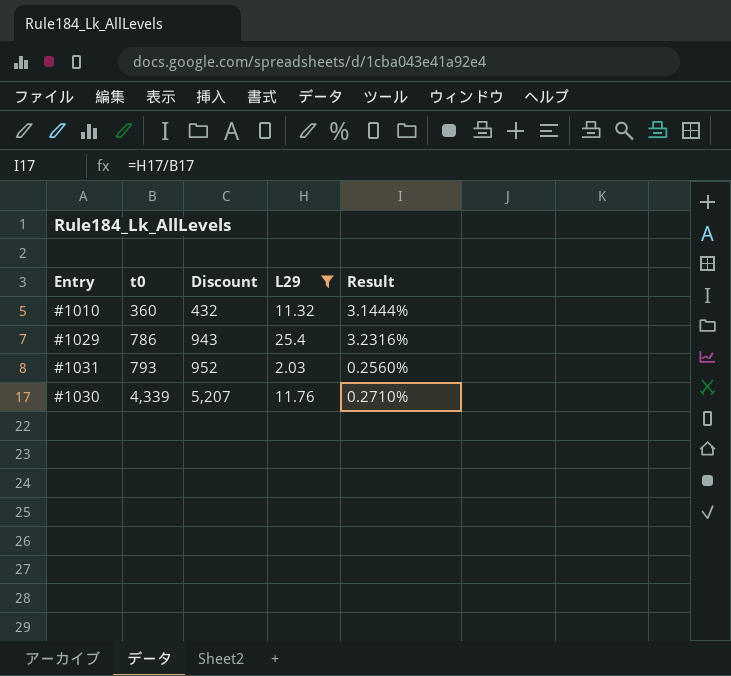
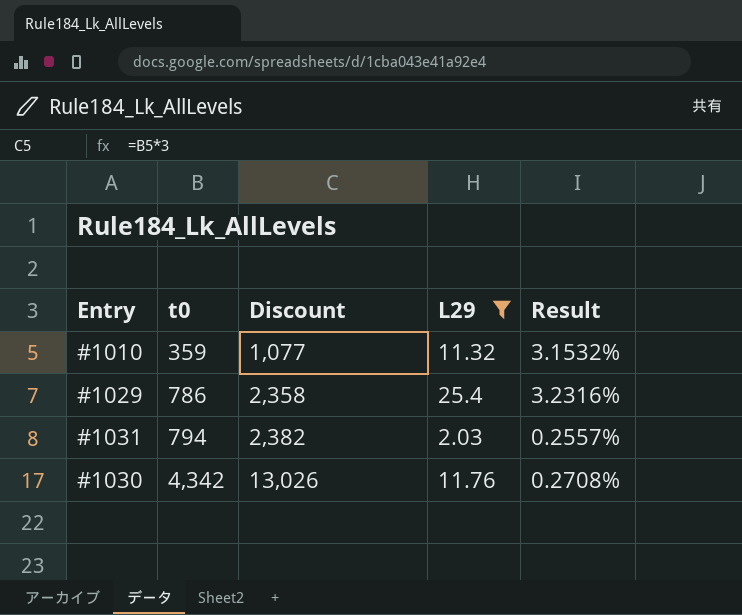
column Discount | formula: [t0] * 1.2 -> [t0] * 3
#1010 | t0: 360 -> 359
#1010 | Result: 3.1444% -> 3.1532%
#1031 | t0: 793 -> 794
#1031 | Result: 0.2560% -> 0.2557%
#1030 | t0: 4,339 -> 4,342
#1030 | Result: 0.2710% -> 0.2708%

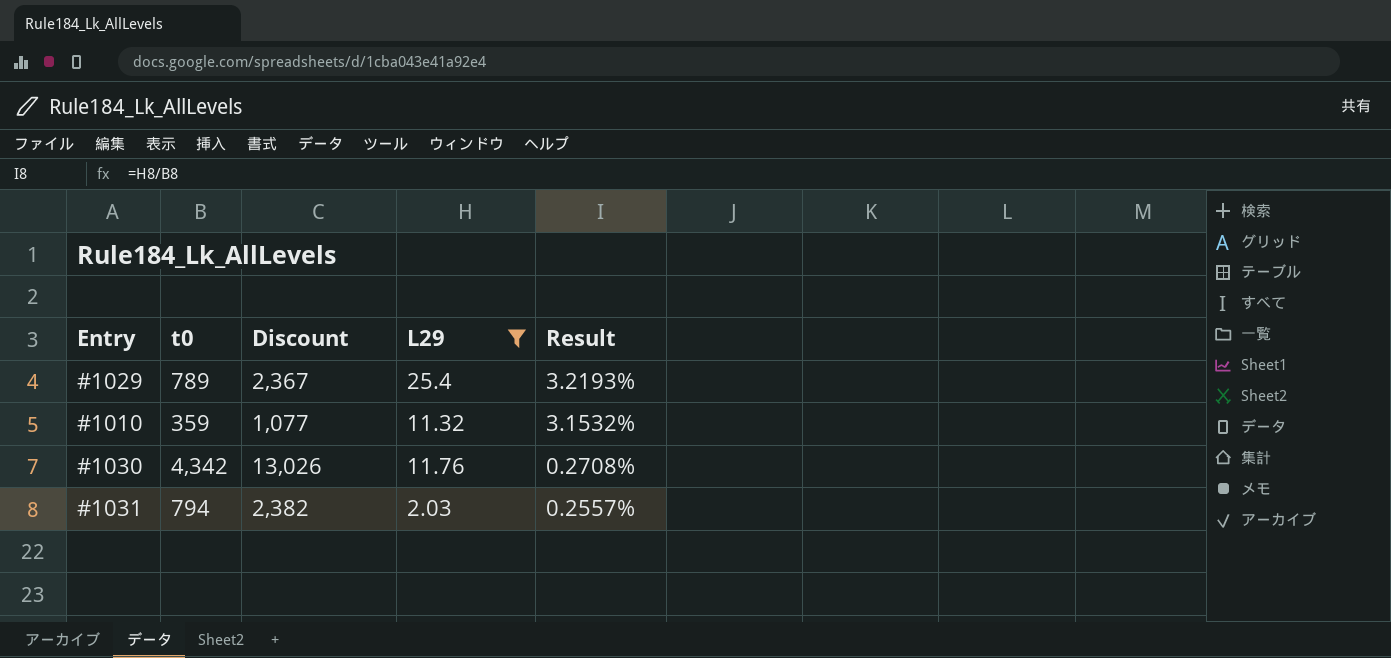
row order: t0 ascending -> Result descending
#1029 | t0: 786 -> 789
#1029 | Discount: 2,358 -> 2,367
#1029 | Result: 3.2316% -> 3.2193%

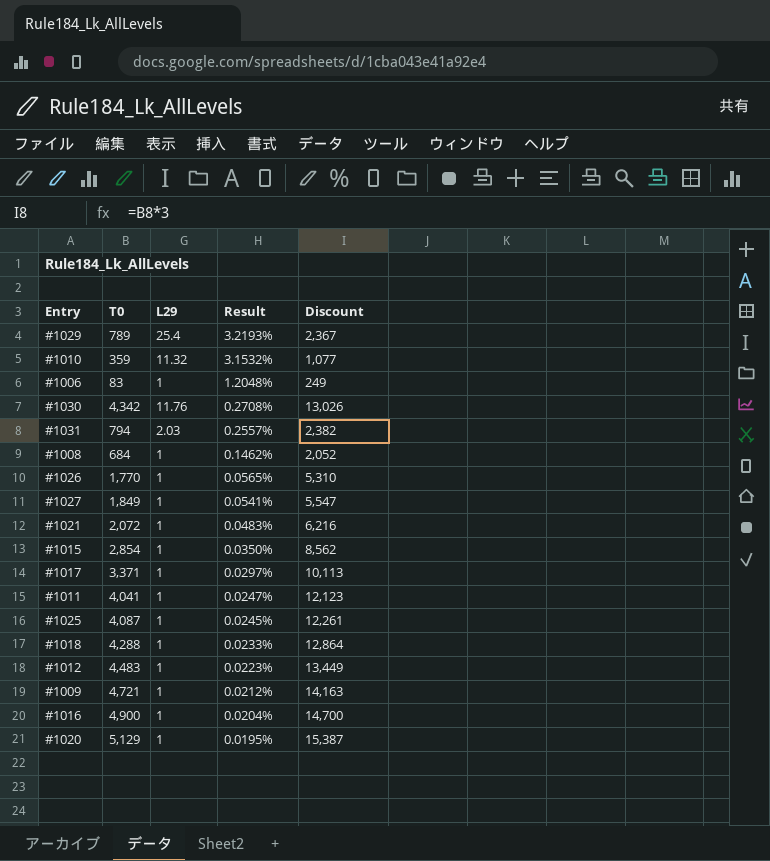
filter: L29 != 1 -> none
column name: t0 -> T0
column Discount | position: 3 -> 5

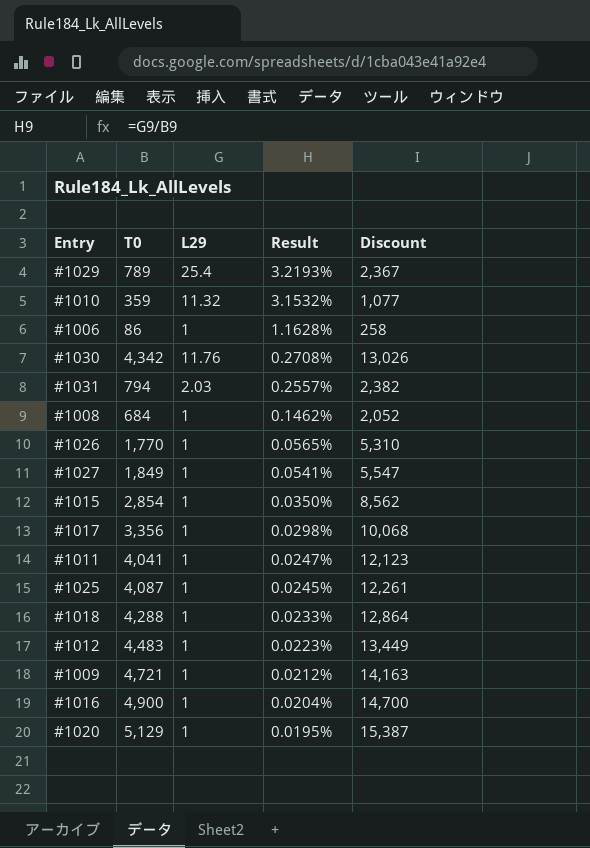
row #1021: 2,072 | 1 | 0.0483% | 6,216 -> none
#1006 | T0: 83 -> 86
#1006 | Result: 1.2048% -> 1.1628%
#1006 | Discount: 249 -> 258
#1017 | T0: 3,371 -> 3,356
#1017 | Result: 0.0297% -> 0.0298%
#1017 | Discount: 10,113 -> 10,068

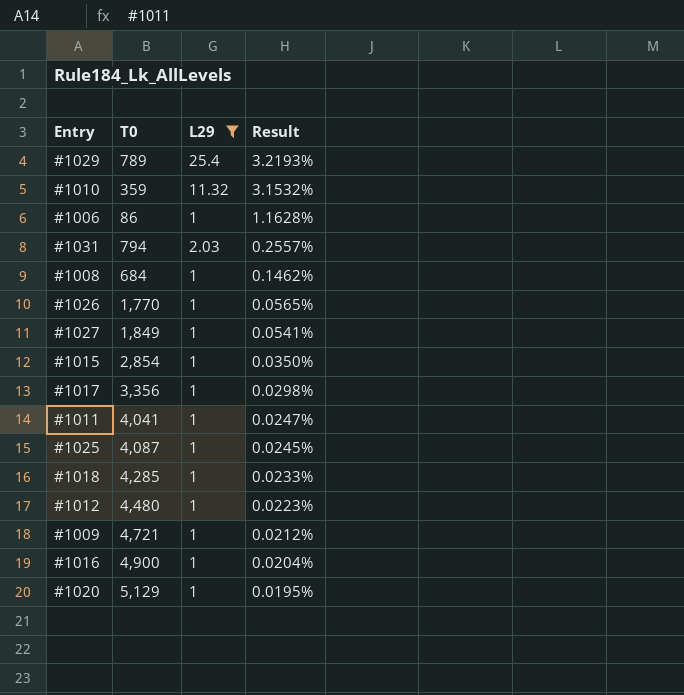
filter: none -> L29 != 11.76
column Discount | formula: [T0] * 3 -> none
#1018 | T0: 4,288 -> 4,285
#1012 | T0: 4,483 -> 4,480

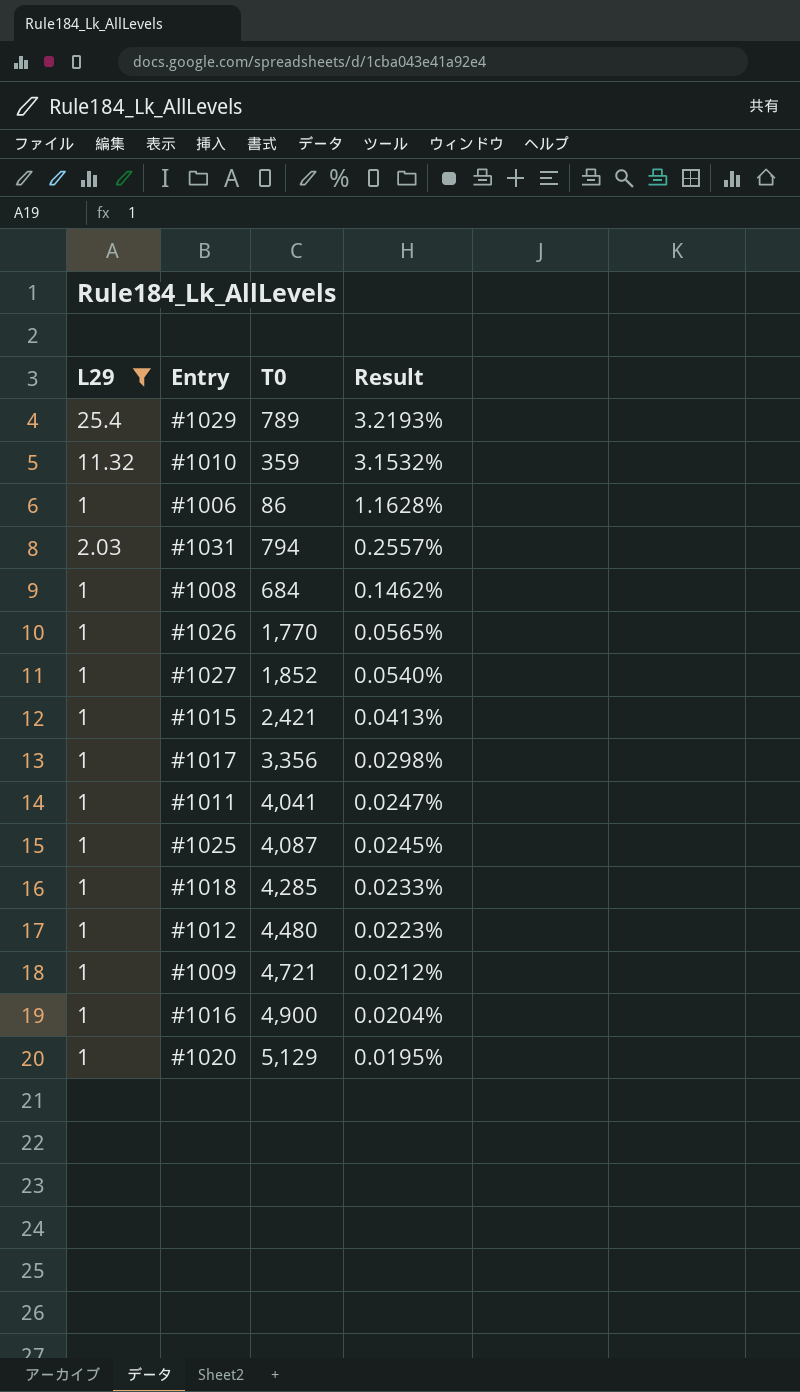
column L29 | position: 3 -> 1
#1027 | T0: 1,849 -> 1,852
#1027 | Result: 0.0541% -> 0.0540%
#1015 | T0: 2,854 -> 2,421
#1015 | Result: 0.0350% -> 0.0413%

